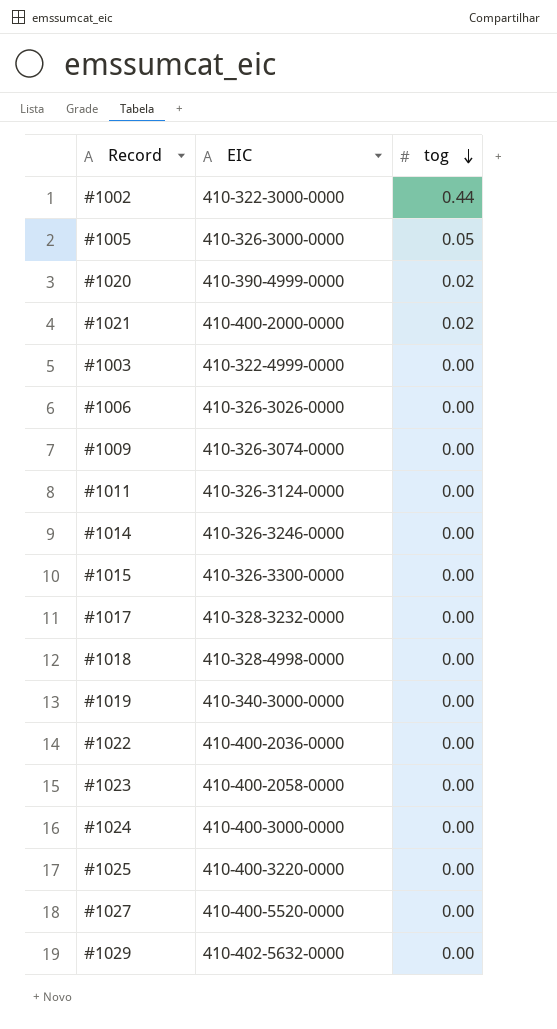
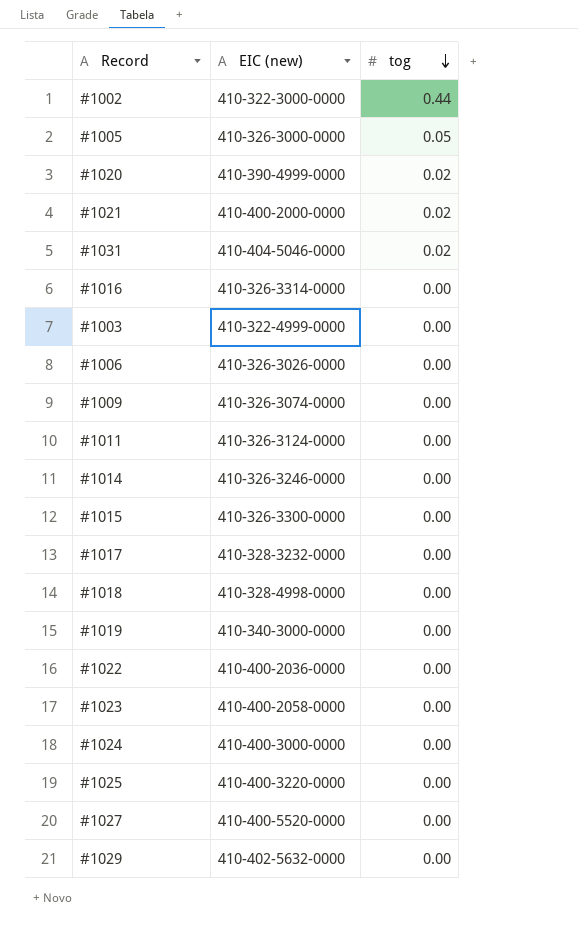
column name: EIC -> EIC (new)
row #1031: none -> 410-404-5046-0000 | 0.02
row #1016: none -> 410-326-3314-0000 | 0.00

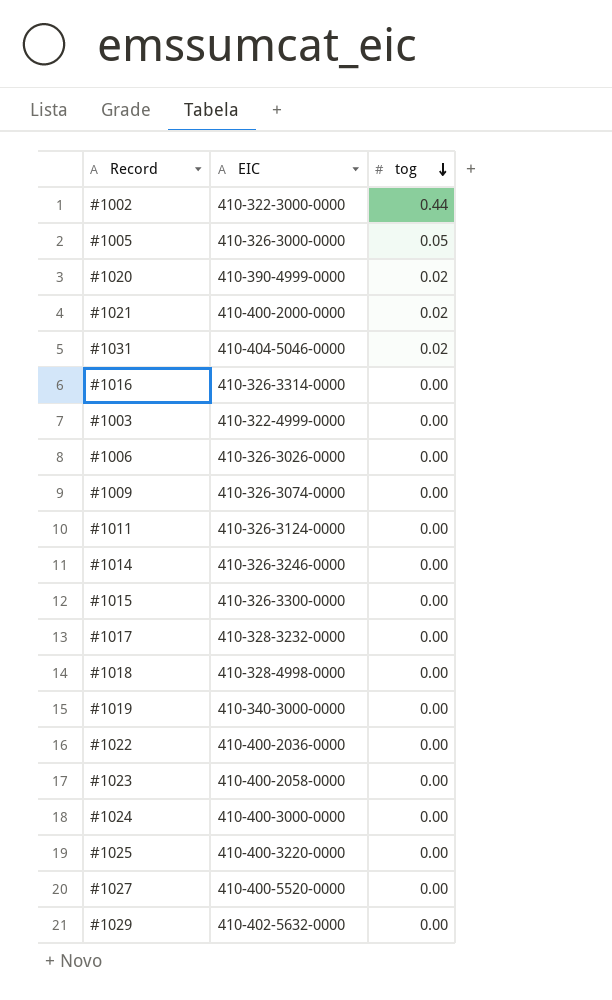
column name: EIC (new) -> EIC

